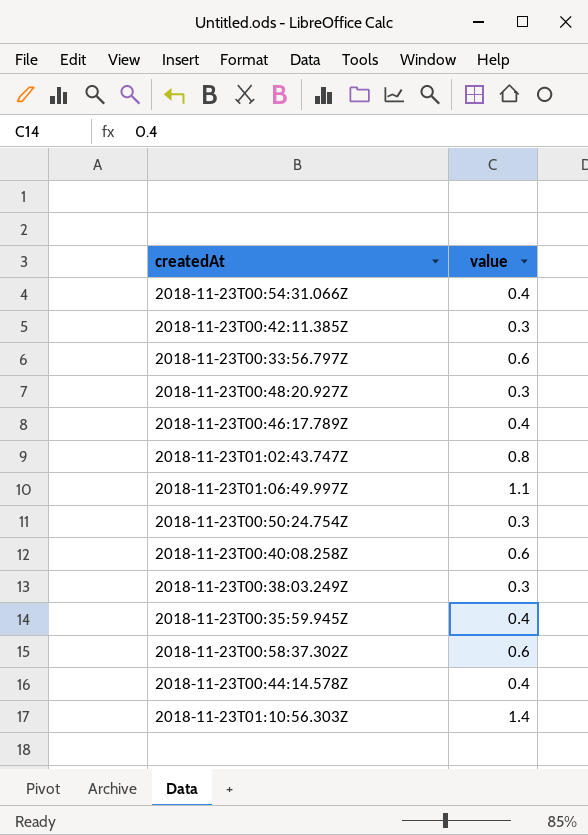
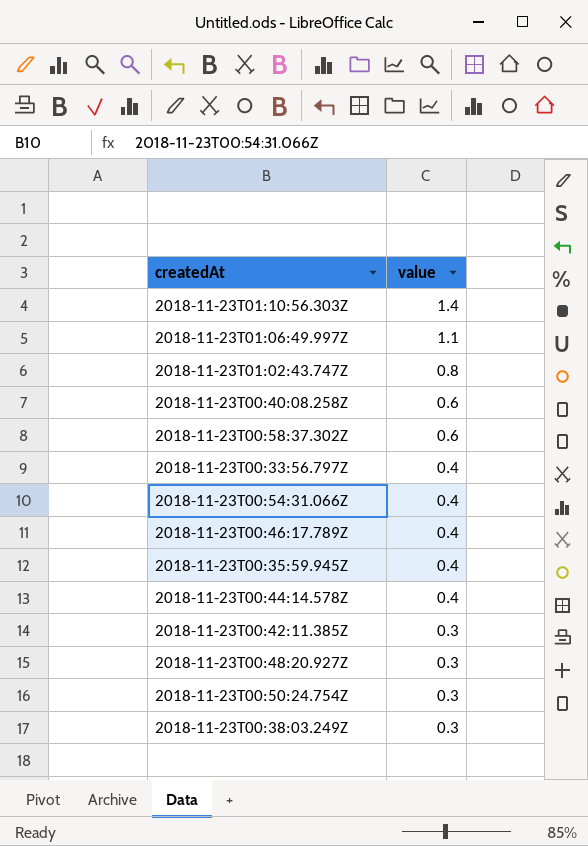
row order: none -> value descending
2018-11-23T00:33:56.797Z | value: 0.6 -> 0.4

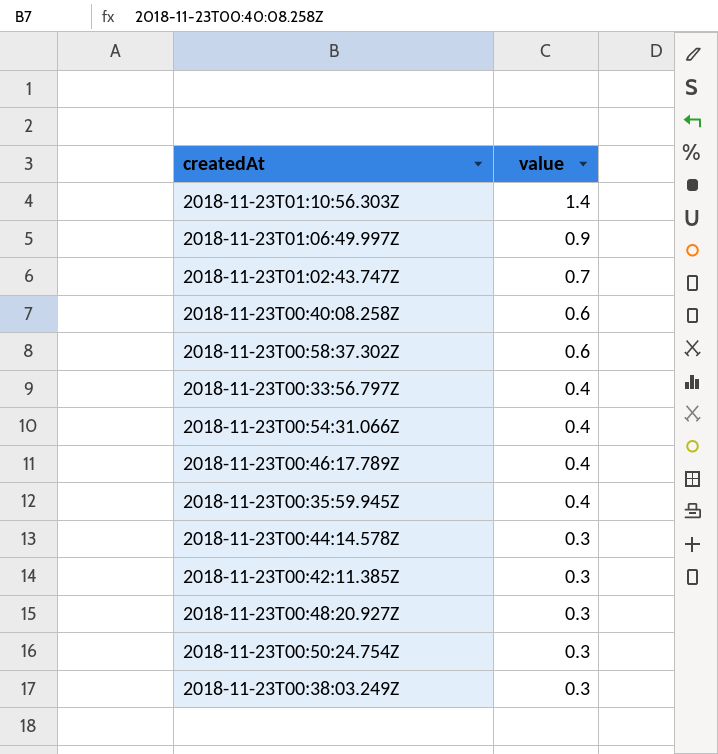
2018-11-23T01:06:49.997Z | value: 1.1 -> 0.9
2018-11-23T01:02:43.747Z | value: 0.8 -> 0.7
2018-11-23T00:44:14.578Z | value: 0.4 -> 0.3

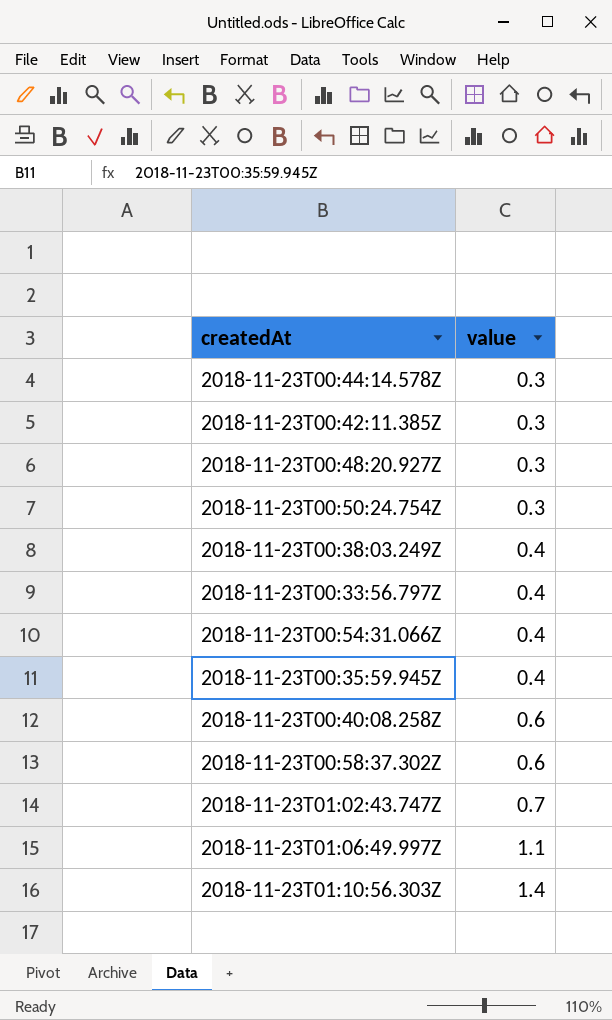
row order: value descending -> value ascending
row 2018-11-23T00:46:17.789Z: 0.4 -> none
2018-11-23T00:38:03.249Z | value: 0.3 -> 0.4
2018-11-23T01:06:49.997Z | value: 0.9 -> 1.1

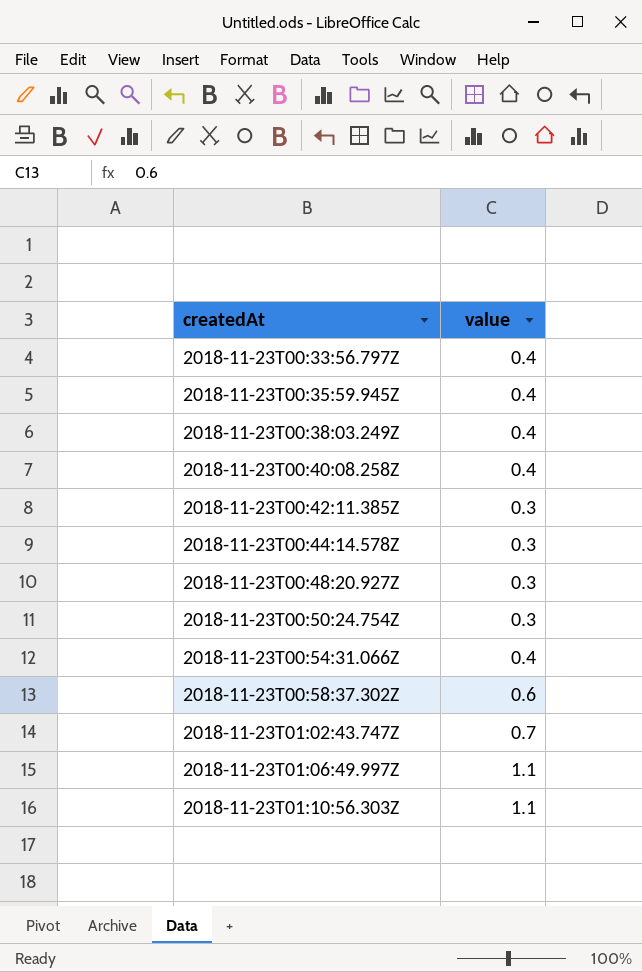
row order: value ascending -> createdAt ascending
2018-11-23T00:40:08.258Z | value: 0.6 -> 0.4
2018-11-23T01:10:56.303Z | value: 1.4 -> 1.1

